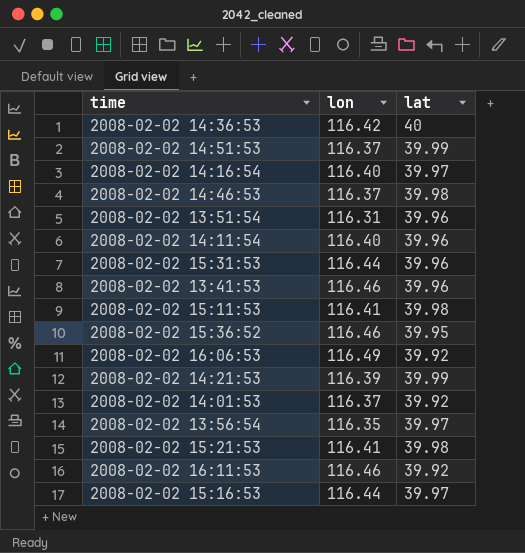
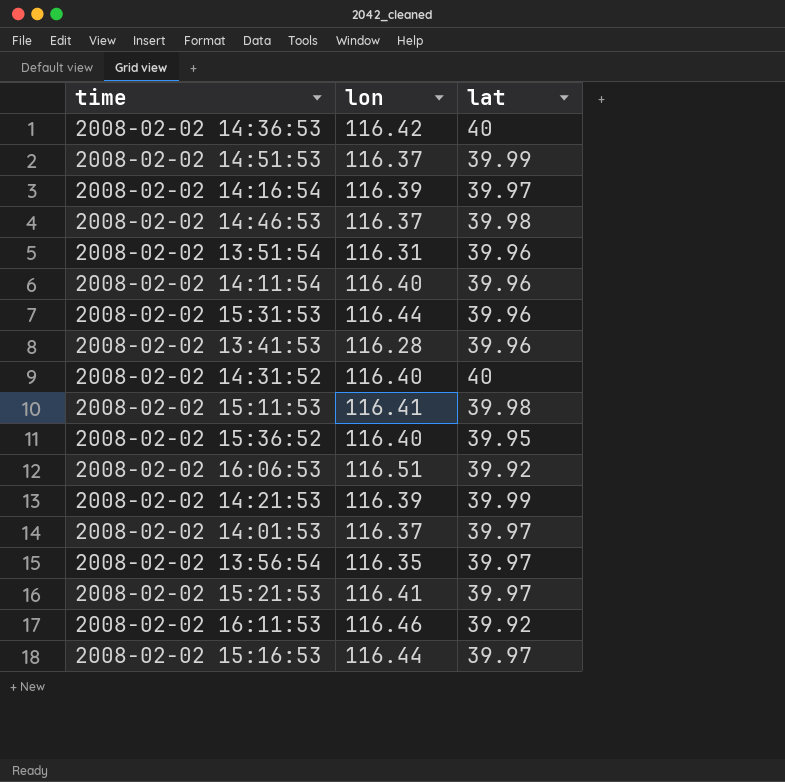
2008-02-02 14:16:54 | lon: 116.40 -> 116.39
2008-02-02 13:41:53 | lon: 116.46 -> 116.28
row 2008-02-02 14:31:52: none -> 116.40 | 40
2008-02-02 15:36:52 | lon: 116.46 -> 116.40
2008-02-02 16:06:53 | lon: 116.49 -> 116.51
2008-02-02 14:01:53 | lat: 39.92 -> 39.97
2008-02-02 15:21:53 | lat: 39.98 -> 39.97

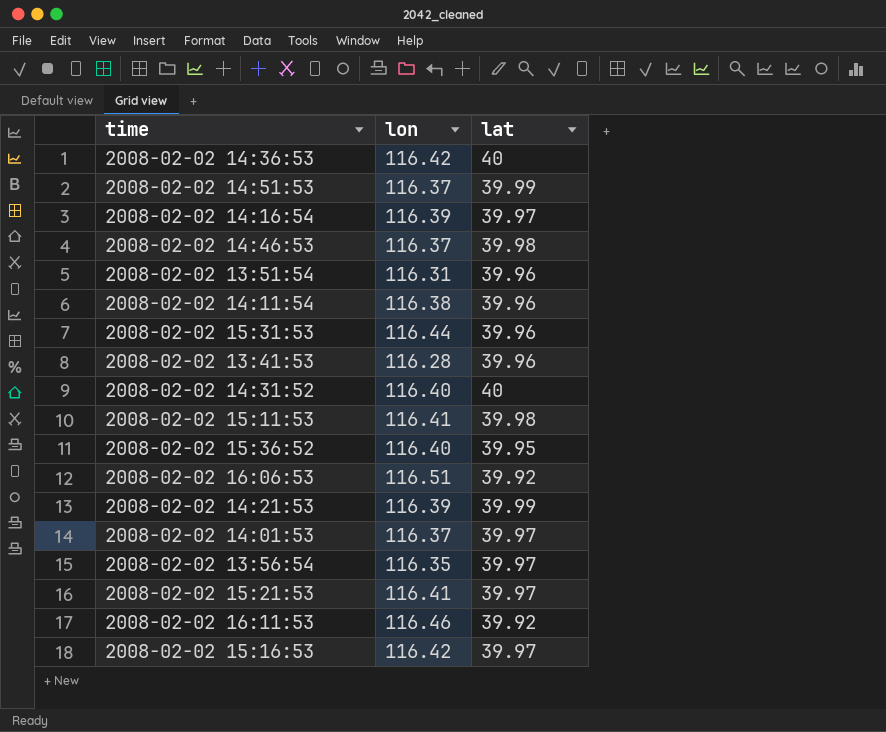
2008-02-02 14:11:54 | lon: 116.40 -> 116.38
2008-02-02 15:16:53 | lon: 116.44 -> 116.42

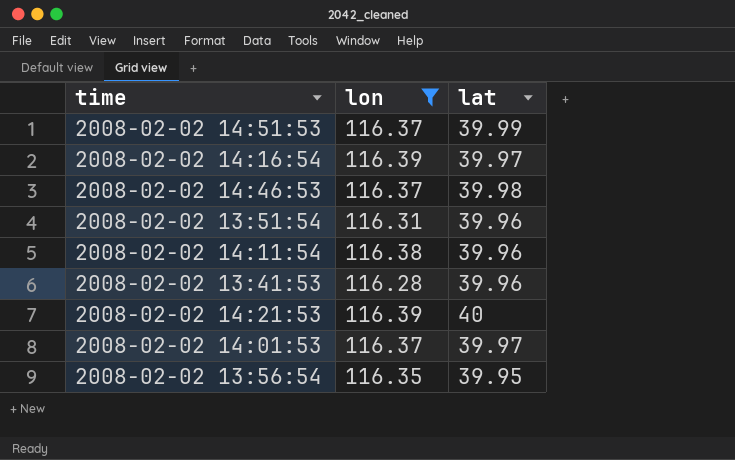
filter: none -> lon <= 116.39
2008-02-02 14:21:53 | lat: 39.99 -> 40
2008-02-02 13:56:54 | lat: 39.97 -> 39.95

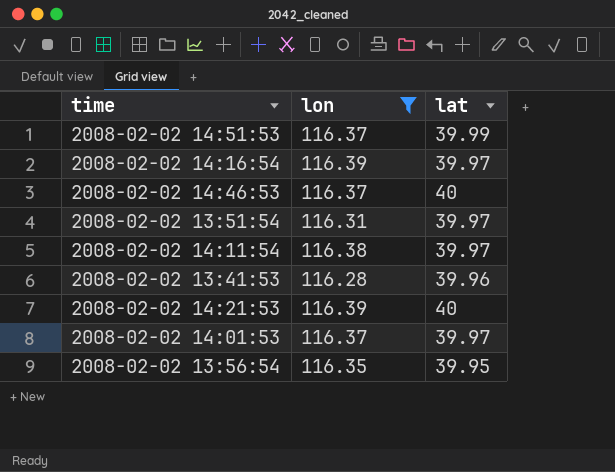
2008-02-02 14:46:53 | lat: 39.98 -> 40
2008-02-02 13:51:54 | lat: 39.96 -> 39.97
2008-02-02 14:11:54 | lat: 39.96 -> 39.97

